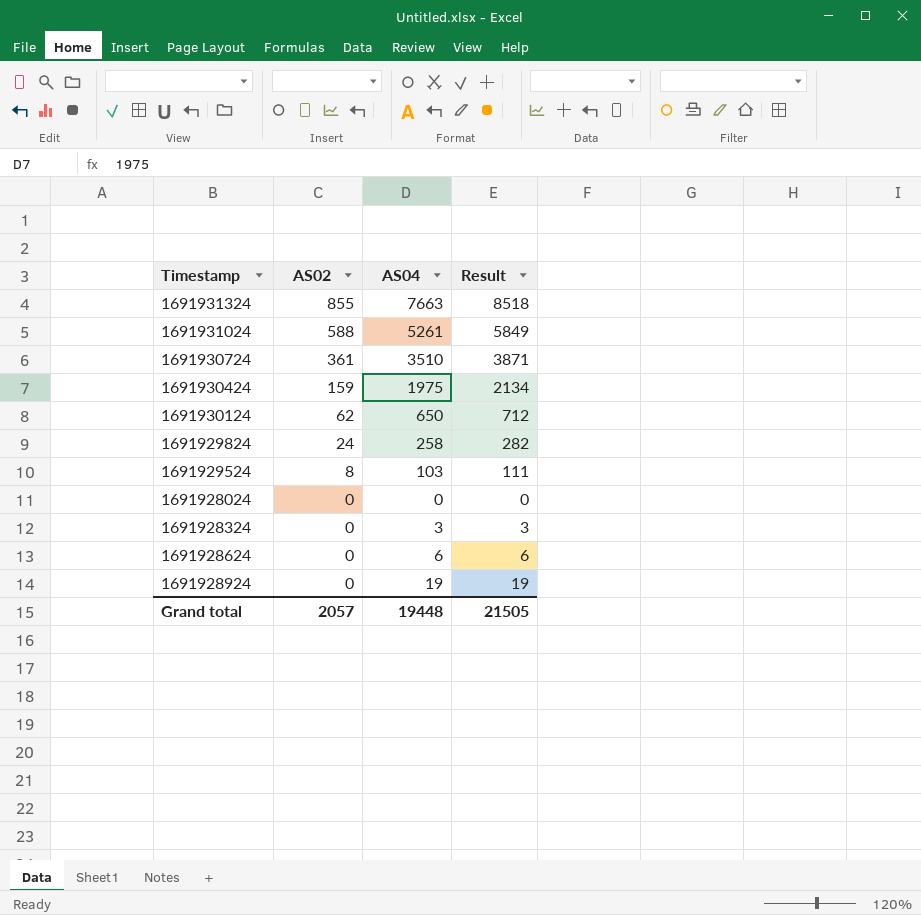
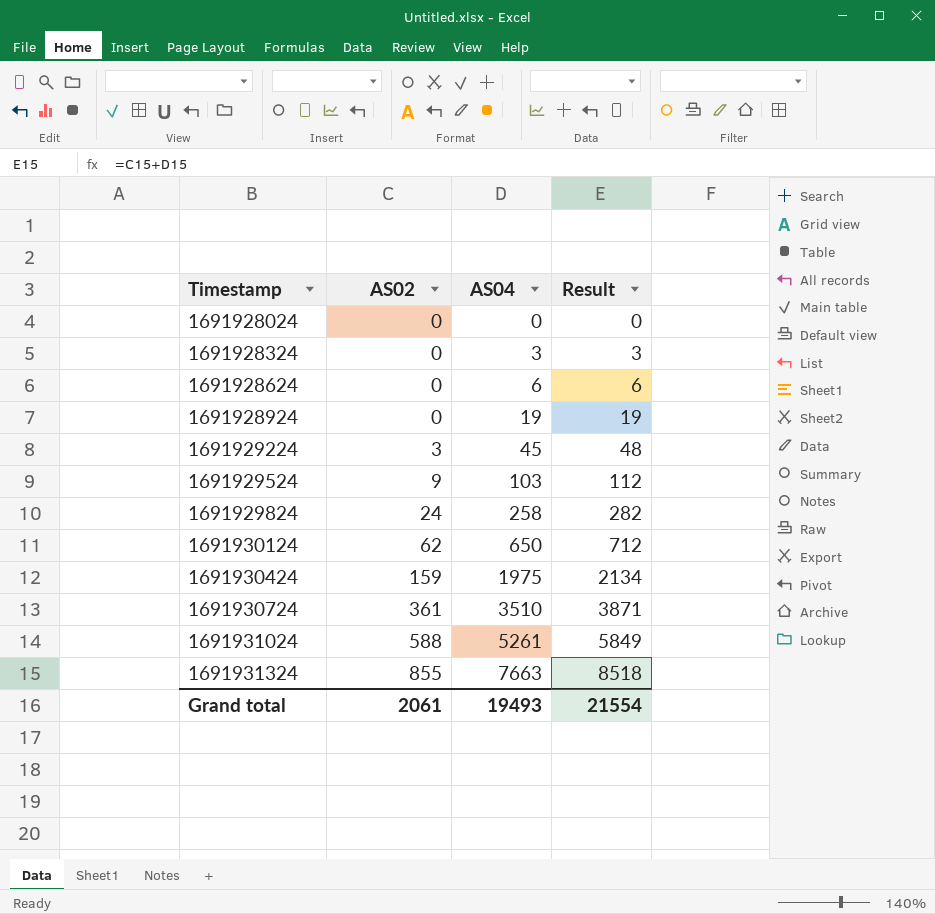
row order: AS02 descending -> Timestamp ascending
row 1691929224: none -> 3 | 45 | 48
1691929524 | AS02: 8 -> 9
1691929524 | Result: 111 -> 112
Grand total | AS02: 2057 -> 2061
Grand total | AS04: 19448 -> 19493
Grand total | Result: 21505 -> 21554

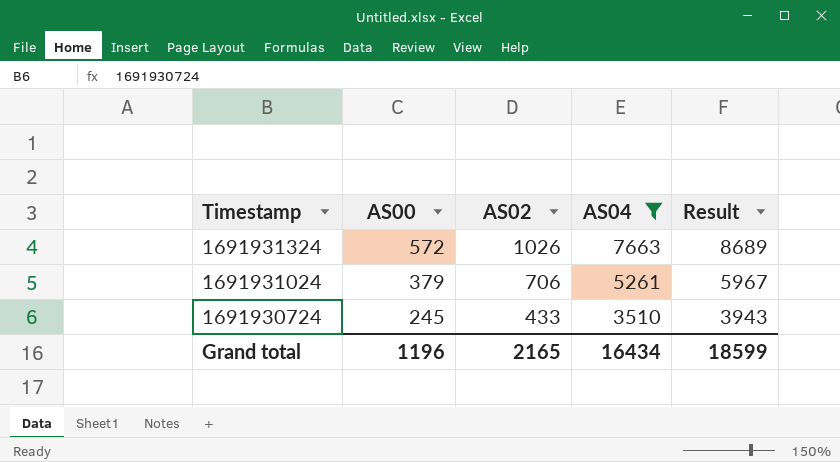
filter: none -> AS04 >= 3510
row order: Timestamp ascending -> Timestamp descending
column AS00 | position: none -> 2
1691931324 | AS02: 855 -> 1026
1691931324 | Result: 8518 -> 8689
1691931024 | AS02: 588 -> 706
1691931024 | Result: 5849 -> 5967
1691930724 | AS02: 361 -> 433
1691930724 | Result: 3871 -> 3943
Grand total | AS02: 2061 -> 2165
Grand total | AS04: 19493 -> 16434
Grand total | Result: 21554 -> 18599

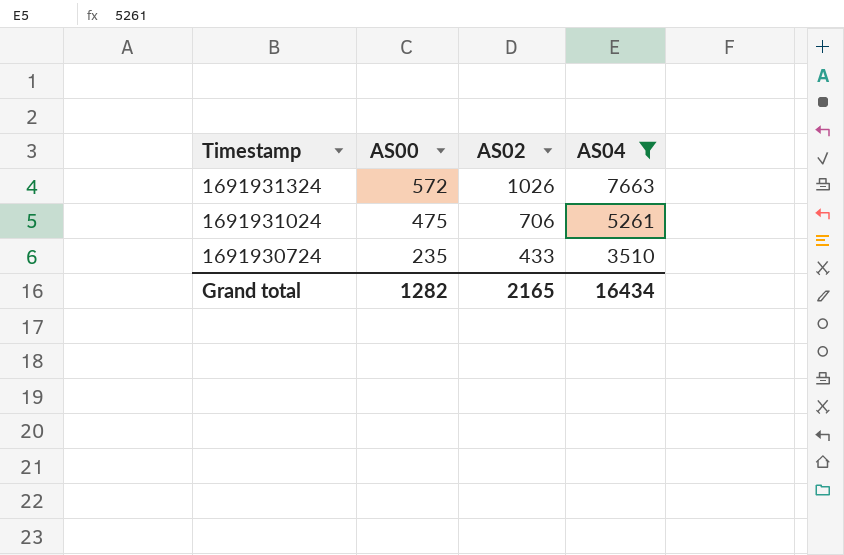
column Result | formula: [AS02] + [AS04] -> none
1691931024 | AS00: 379 -> 475
1691930724 | AS00: 245 -> 235
Grand total | AS00: 1196 -> 1282

